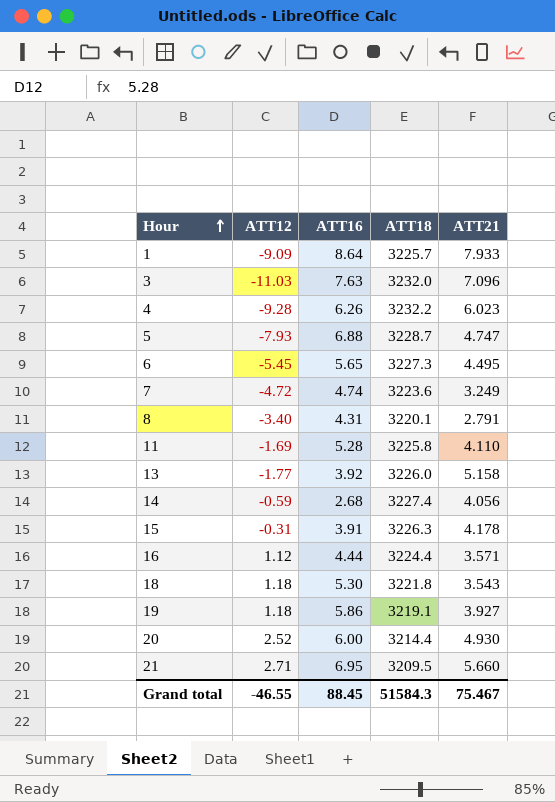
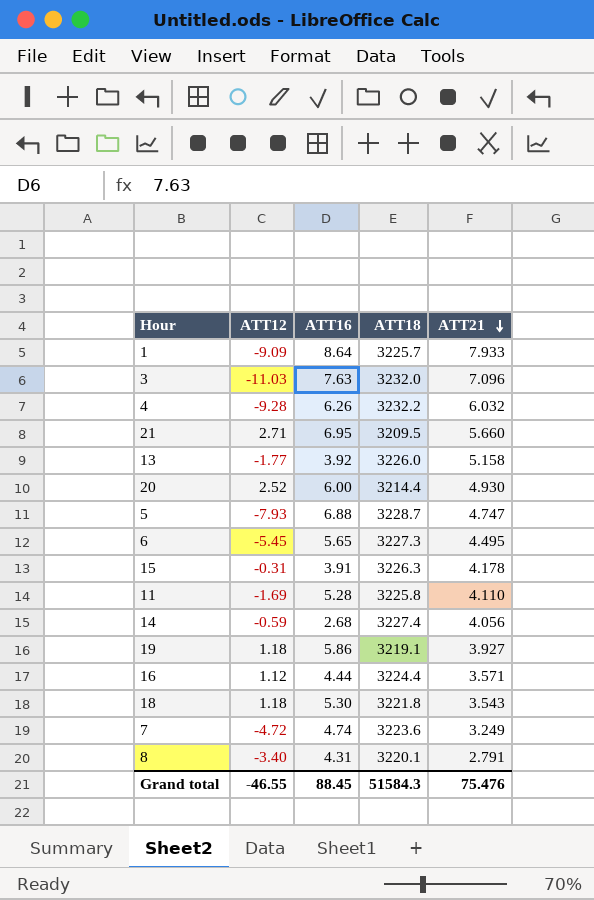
row order: Hour ascending -> ATT21 descending
4 | ATT21: 6.023 -> 6.032
Grand total | ATT21: 75.467 -> 75.476

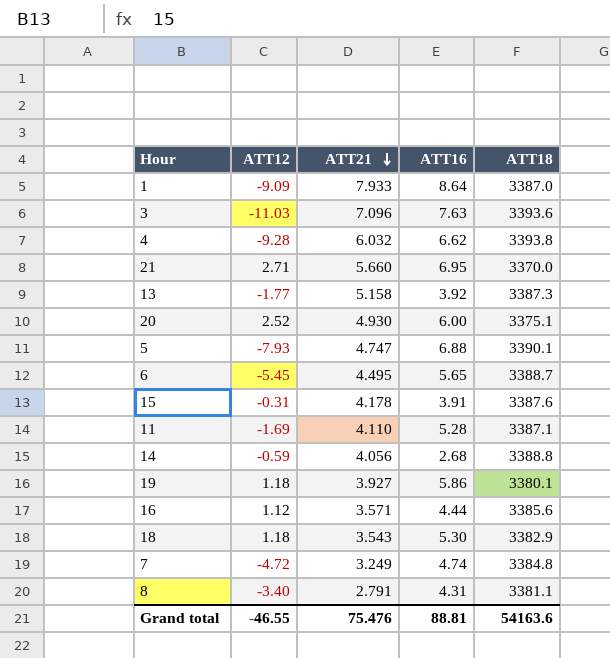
column ATT21 | position: 5 -> 3
1 | ATT18: 3225.7 -> 3387.0
3 | ATT18: 3232.0 -> 3393.6
4 | ATT16: 6.26 -> 6.62
4 | ATT18: 3232.2 -> 3393.8
21 | ATT18: 3209.5 -> 3370.0
13 | ATT18: 3226.0 -> 3387.3
20 | ATT18: 3214.4 -> 3375.1
5 | ATT18: 3228.7 -> 3390.1
6 | ATT18: 3227.3 -> 3388.7
15 | ATT18: 3226.3 -> 3387.6
11 | ATT18: 3225.8 -> 3387.1
14 | ATT18: 3227.4 -> 3388.8
19 | ATT18: 3219.1 -> 3380.1
16 | ATT18: 3224.4 -> 3385.6
18 | ATT18: 3221.8 -> 3382.9
7 | ATT18: 3223.6 -> 3384.8
8 | ATT18: 3220.1 -> 3381.1
Grand total | ATT16: 88.45 -> 88.81
Grand total | ATT18: 51584.3 -> 54163.6

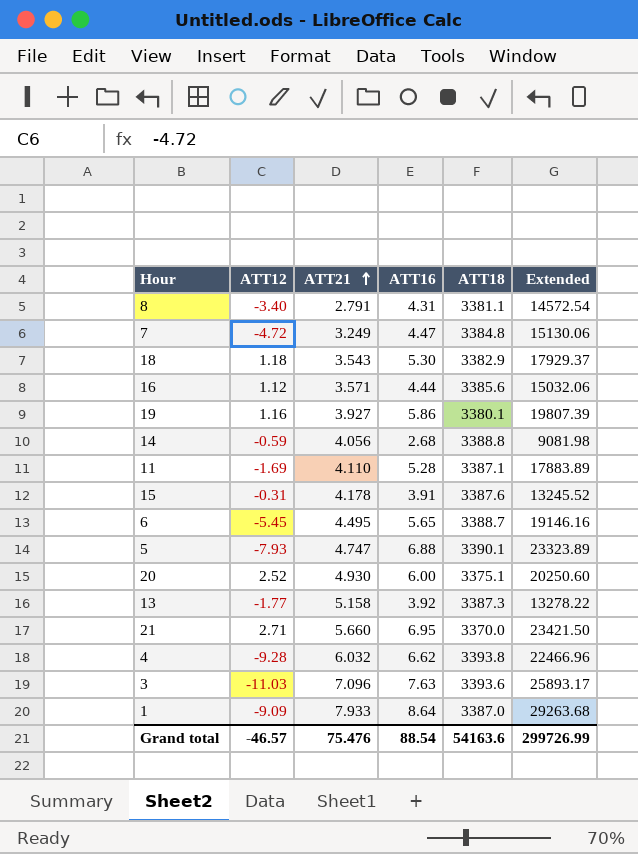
row order: ATT21 descending -> ATT21 ascending
column Extended | formula: none -> [ATT16] * [ATT18]
7 | ATT16: 4.74 -> 4.47
19 | ATT12: 1.18 -> 1.16
Grand total | ATT12: -46.55 -> -46.57
Grand total | ATT16: 88.81 -> 88.54

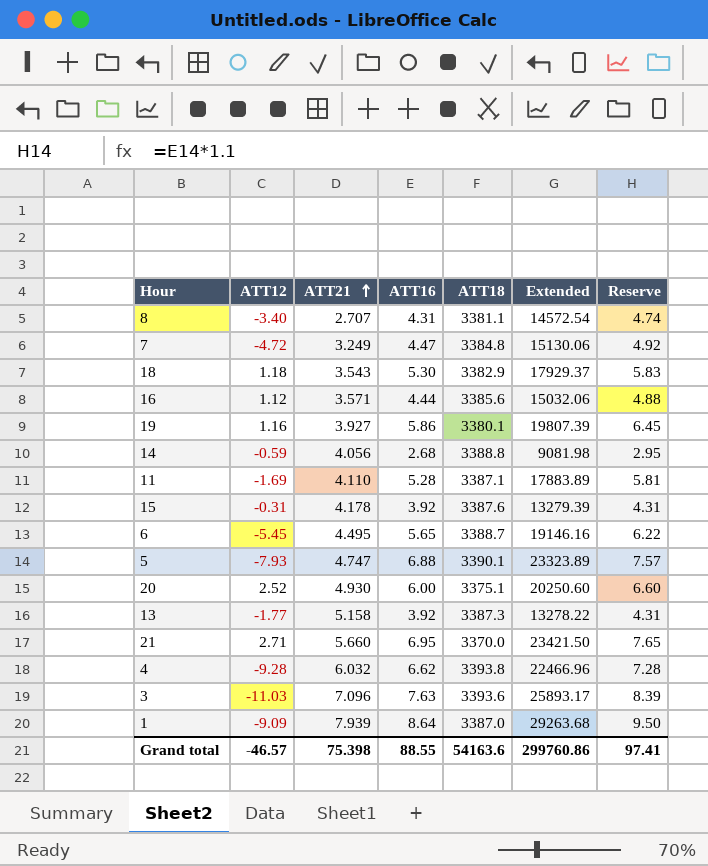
column Reserve | formula: none -> [ATT16] * 1.1
8 | ATT21: 2.791 -> 2.707
15 | ATT16: 3.91 -> 3.92
15 | Extended: 13245.52 -> 13279.39
1 | ATT21: 7.933 -> 7.939
Grand total | ATT21: 75.476 -> 75.398
Grand total | ATT16: 88.54 -> 88.55
Grand total | Extended: 299726.99 -> 299760.86

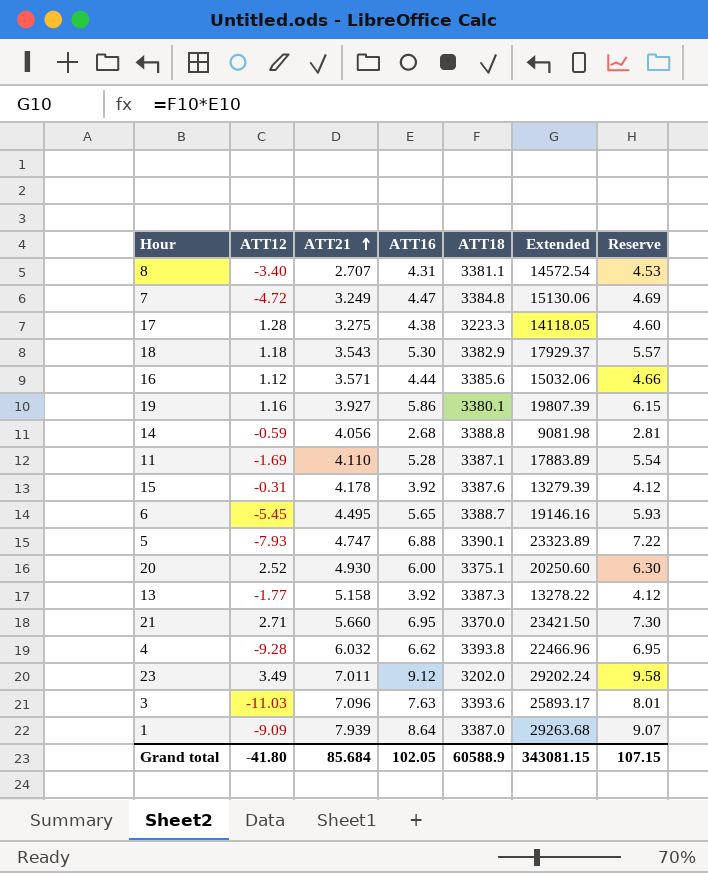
column Reserve | formula: [ATT16] * 1.1 -> [ATT16] * 1.05
row 17: none -> 1.28 | 3.275 | 4.38 | 3223.3 | 14118.05 | 4.60
row 23: none -> 3.49 | 7.011 | 9.12 | 3202.0 | 29202.24 | 9.58
Grand total | ATT12: -46.57 -> -41.80
Grand total | ATT21: 75.398 -> 85.684
Grand total | ATT16: 88.55 -> 102.05
Grand total | ATT18: 54163.6 -> 60588.9
Grand total | Extended: 299760.86 -> 343081.15
Grand total | Reserve: 97.41 -> 107.15

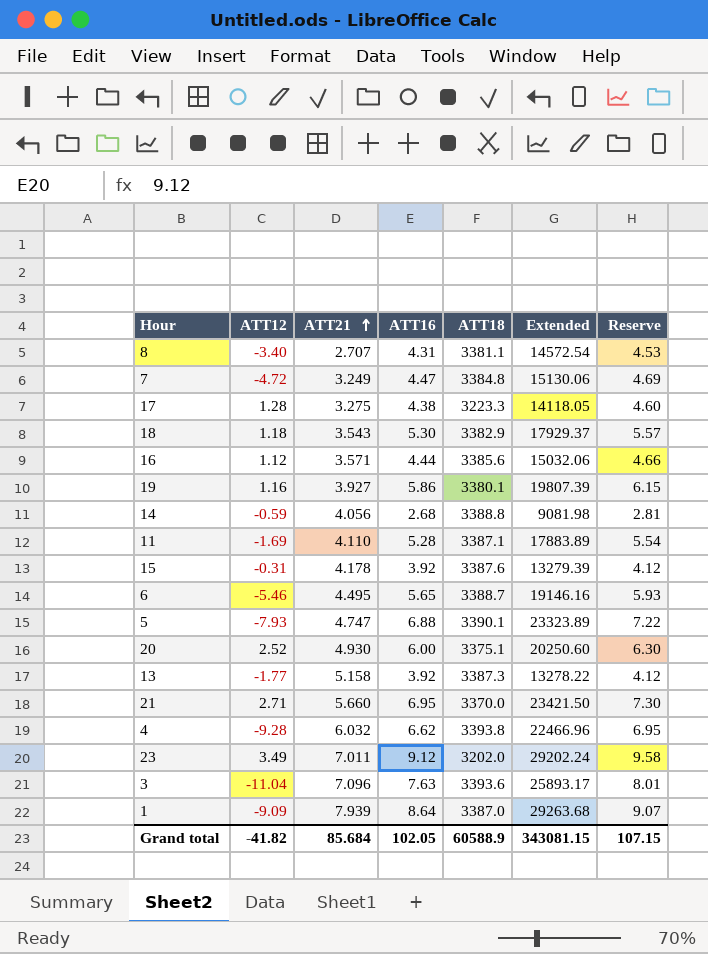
6 | ATT12: -5.45 -> -5.46
3 | ATT12: -11.03 -> -11.04
Grand total | ATT12: -41.80 -> -41.82

